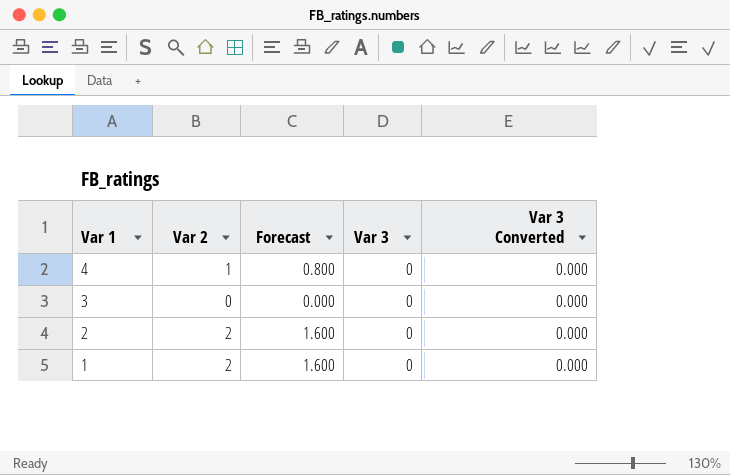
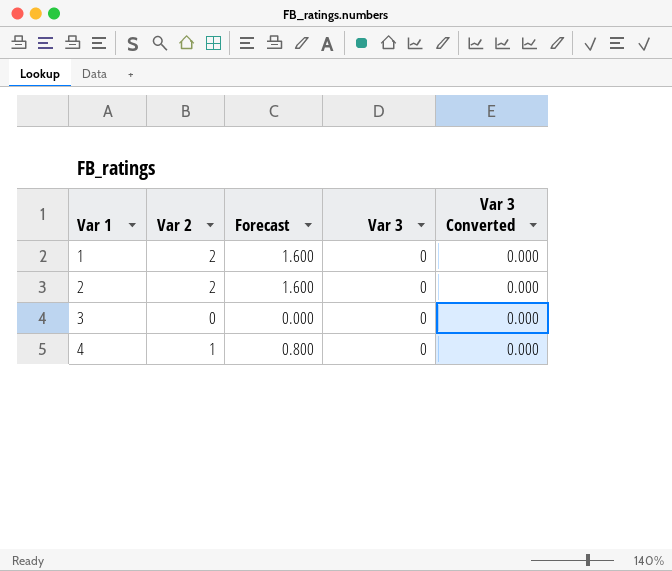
row order: Var 1 descending -> Var 1 ascending

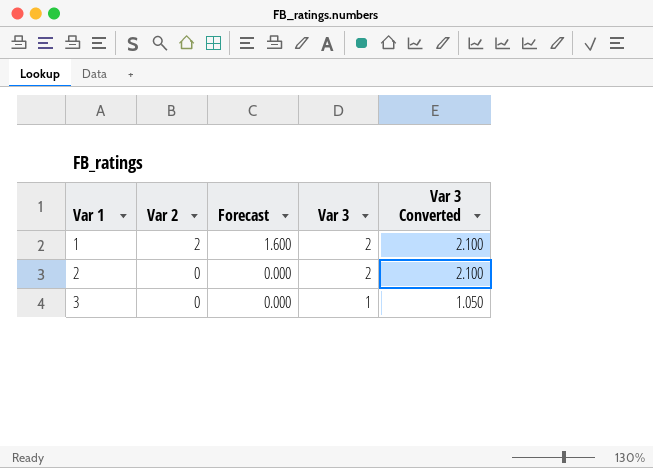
row 4: 1 | 0.800 | 0 | 0.000 -> none
1 | Var 3: 0 -> 2
1 | Var 3 Converted: 0.000 -> 2.100
2 | Var 2: 2 -> 0
2 | Forecast: 1.600 -> 0.000
2 | Var 3: 0 -> 2
2 | Var 3 Converted: 0.000 -> 2.100
3 | Var 3: 0 -> 1
3 | Var 3 Converted: 0.000 -> 1.050

